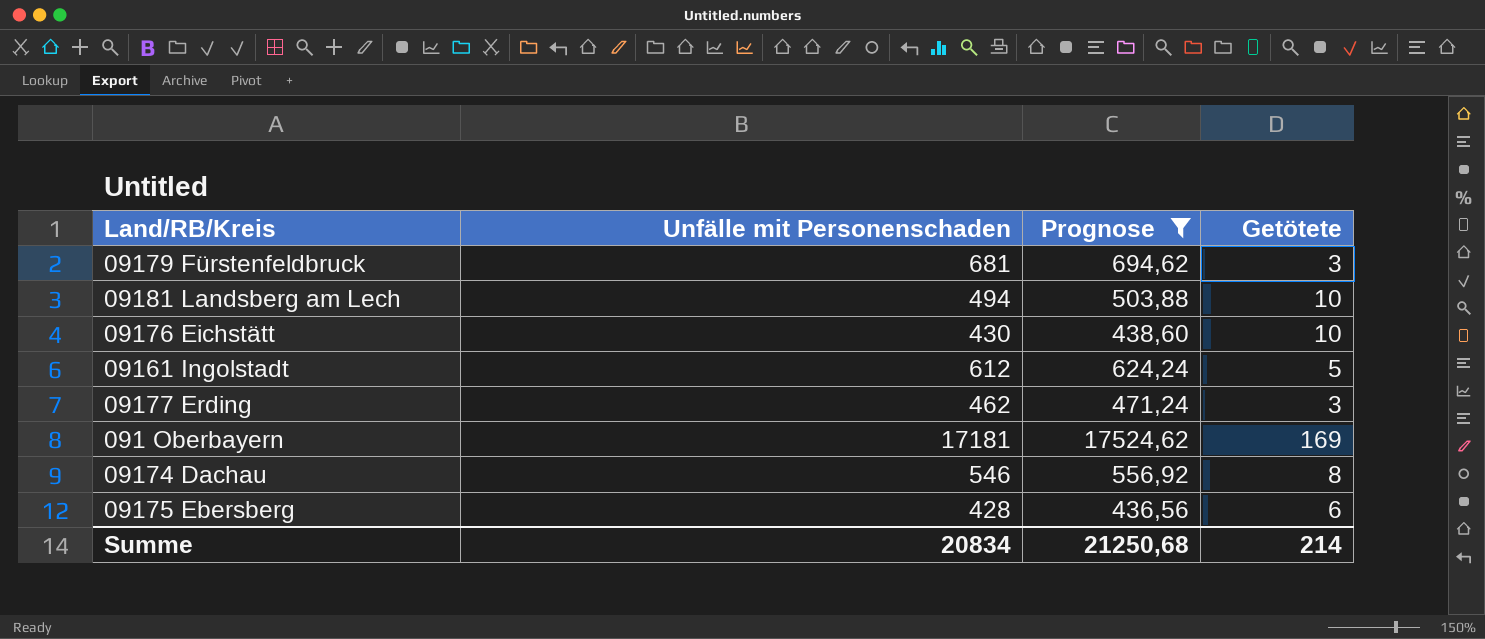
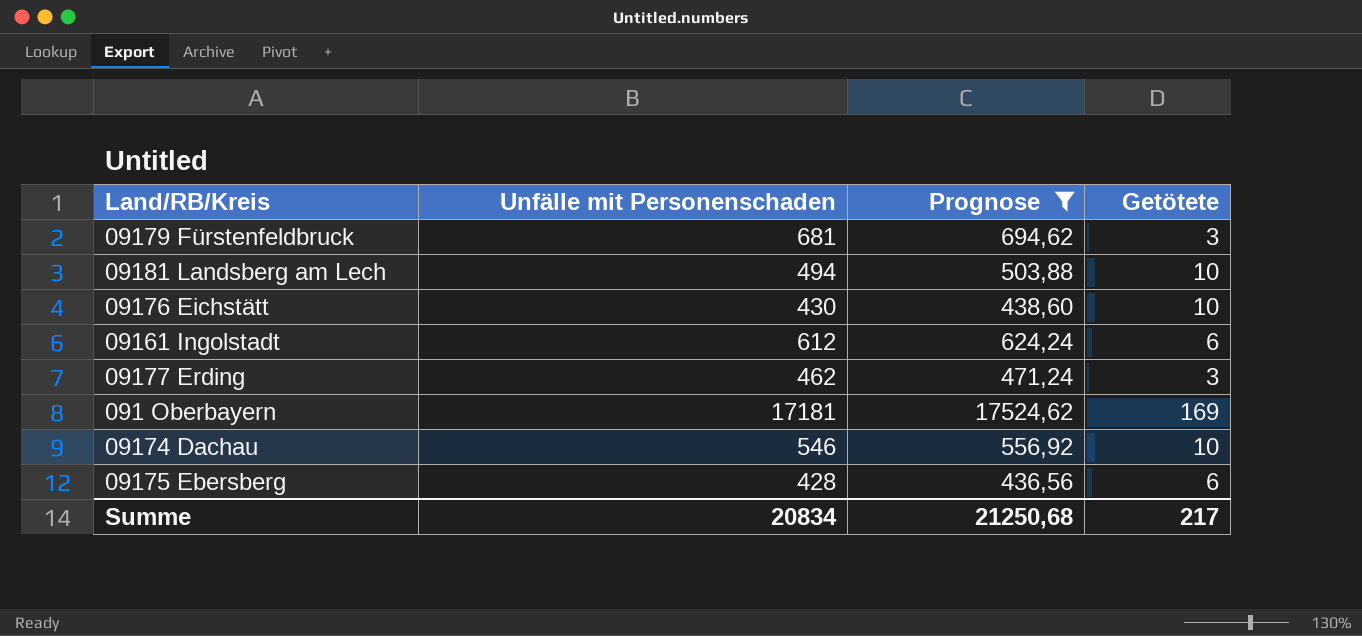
09161 Ingolstadt | Getötete: 5 -> 6
09174 Dachau | Getötete: 8 -> 10
Summe | Getötete: 214 -> 217

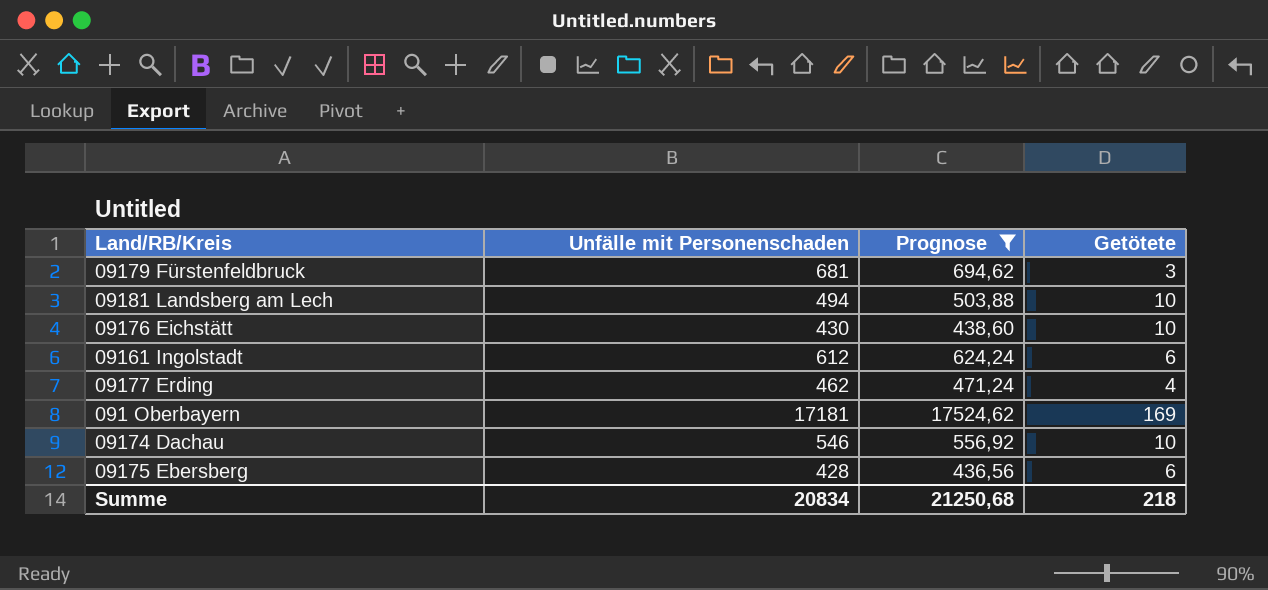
09177 Erding | Getötete: 3 -> 4
Summe | Getötete: 217 -> 218

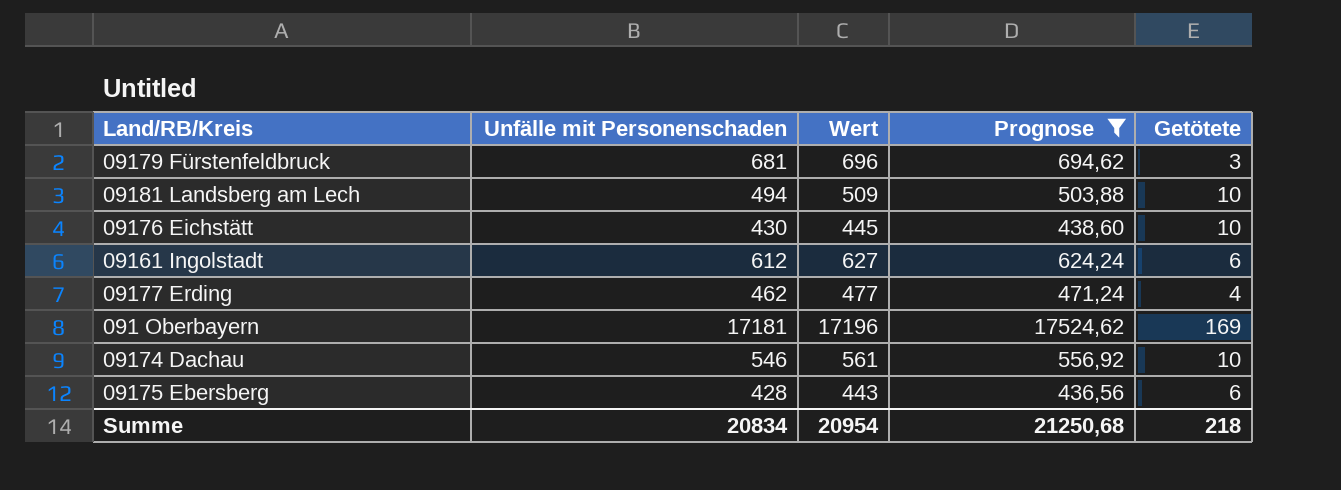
column Wert | formula: none -> [Unfälle mit Personenschaden] + 15

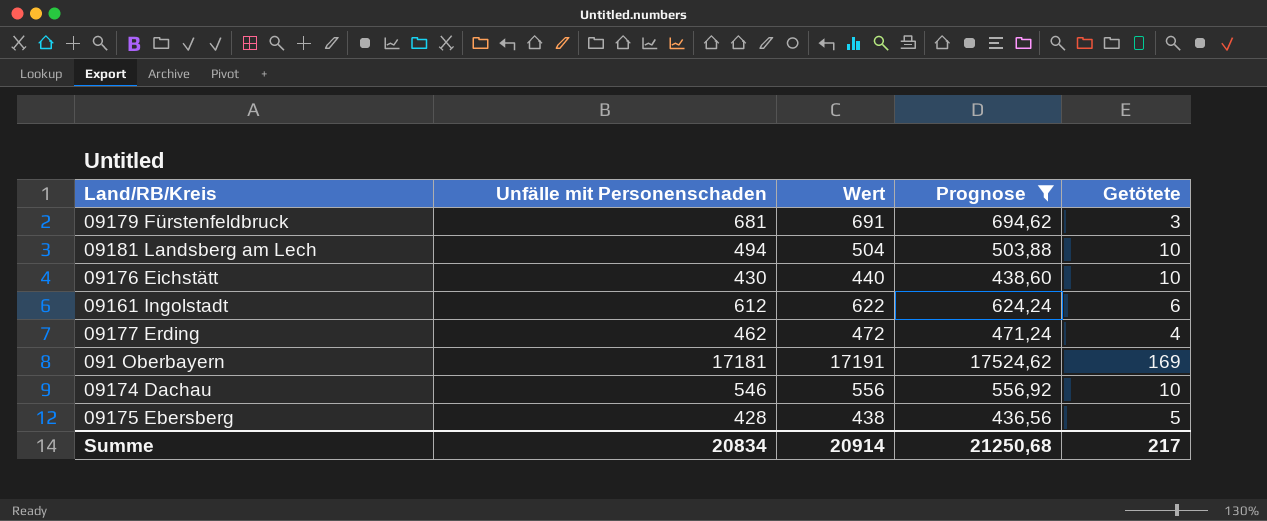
column Wert | formula: [Unfälle mit Personenschaden] + 15 -> [Unfälle mit Personenschaden] + 10
09175 Ebersberg | Getötete: 6 -> 5
Summe | Wert: 20954 -> 20914
Summe | Getötete: 218 -> 217

